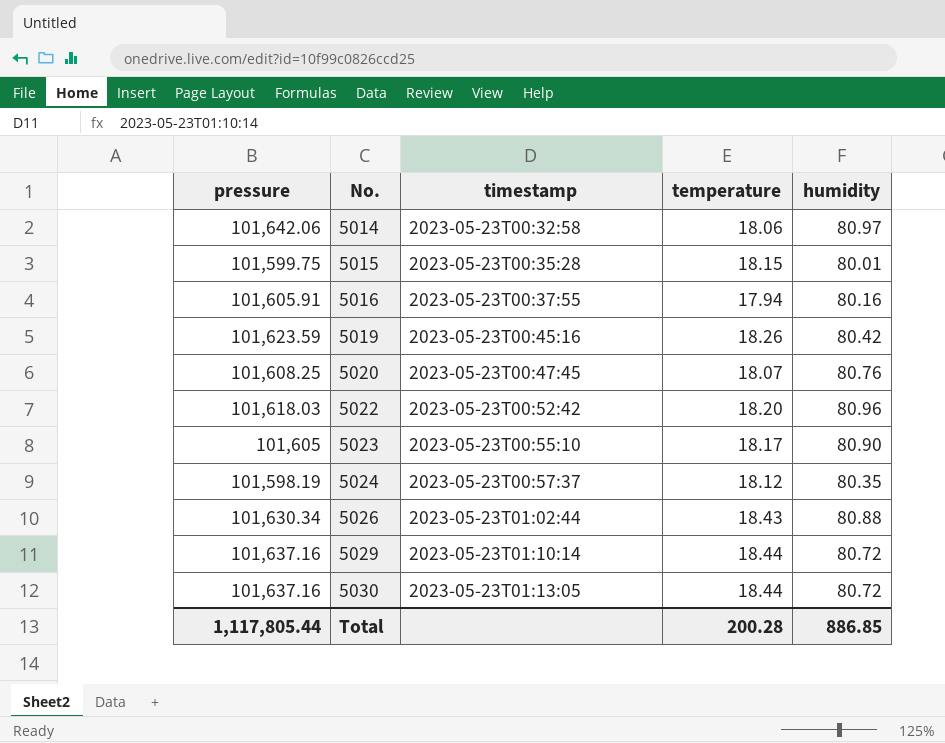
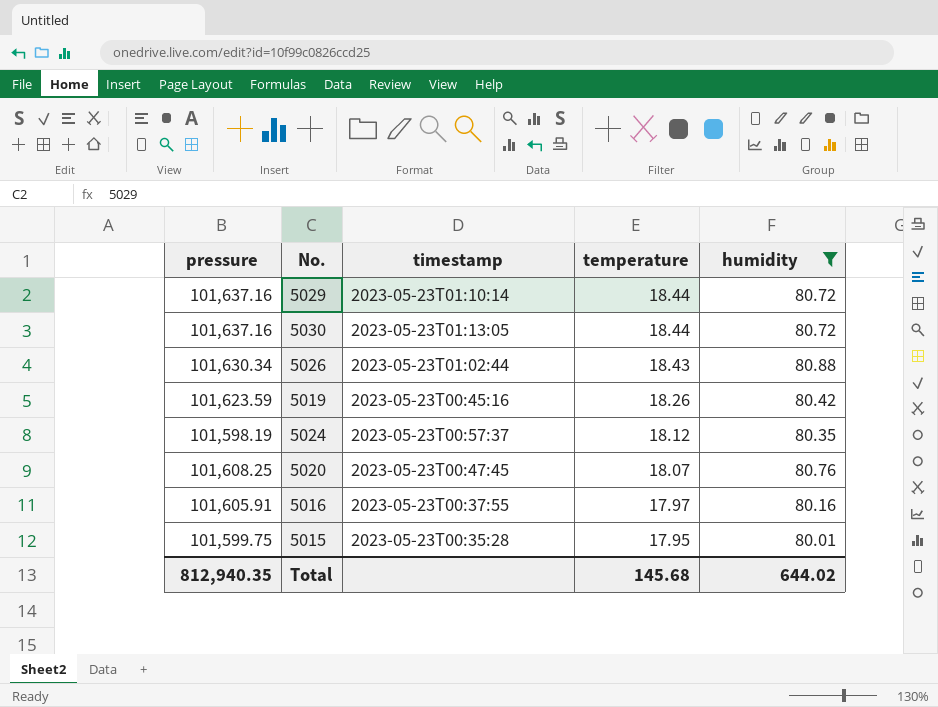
filter: none -> humidity <= 80.88
row order: No. ascending -> temperature descending
5016 | temperature: 17.94 -> 17.97
5015 | temperature: 18.15 -> 17.95
Total | pressure: 1,117,805.44 -> 812,940.35
Total | temperature: 200.28 -> 145.68
Total | humidity: 886.85 -> 644.02

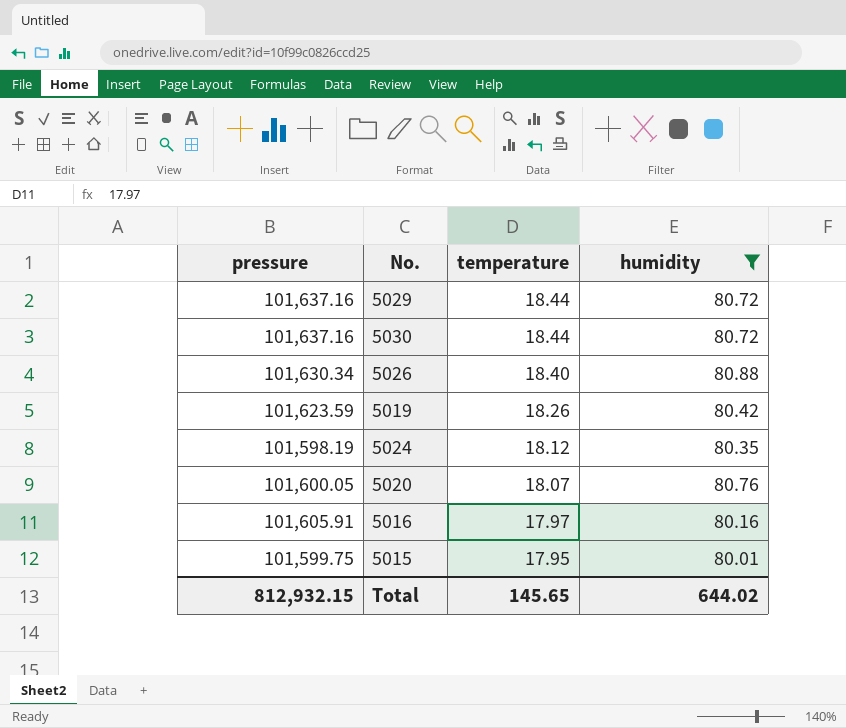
column timestamp | position: 3 -> none
5026 | temperature: 18.43 -> 18.40
5020 | pressure: 101,608.25 -> 101,600.05
Total | pressure: 812,940.35 -> 812,932.15
Total | temperature: 145.68 -> 145.65

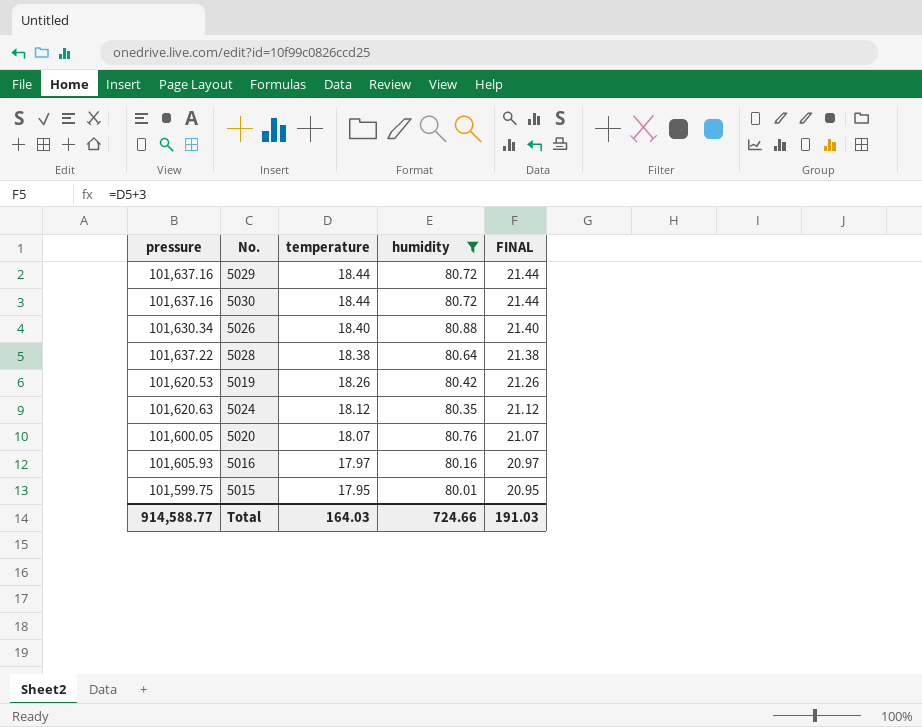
column FINAL | formula: none -> [temperature] + 3
row 5028: none -> 101,637.22 | 18.38 | 80.64 | 21.38
5019 | pressure: 101,623.59 -> 101,620.53
5024 | pressure: 101,598.19 -> 101,620.63
5016 | pressure: 101,605.91 -> 101,605.93
Total | pressure: 812,932.15 -> 914,588.77
Total | temperature: 145.65 -> 164.03
Total | humidity: 644.02 -> 724.66

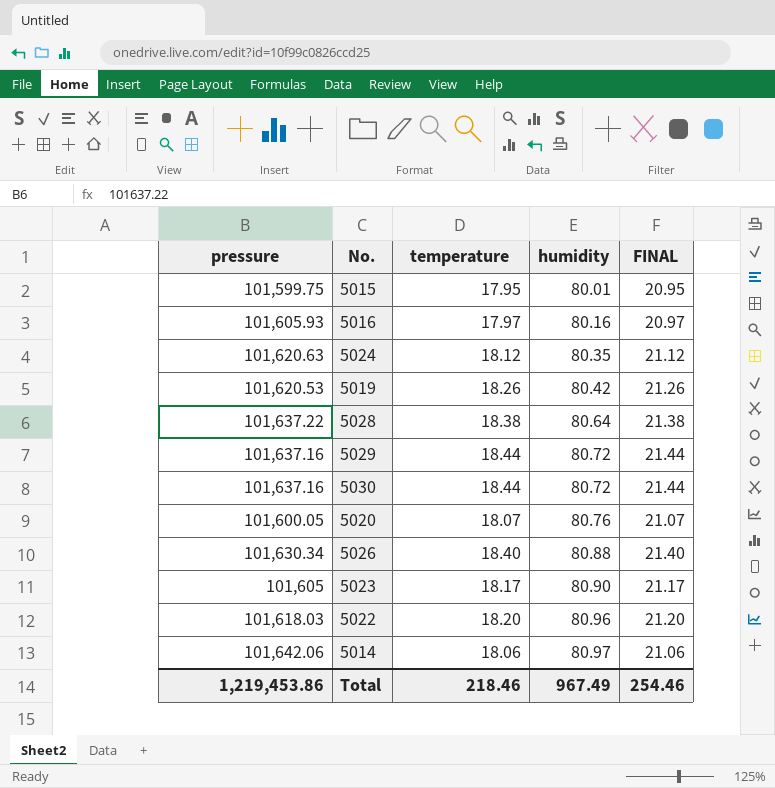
filter: humidity <= 80.88 -> none
row order: temperature descending -> humidity ascending
Total | pressure: 914,588.77 -> 1,219,453.86
Total | temperature: 164.03 -> 218.46
Total | humidity: 724.66 -> 967.49
Total | FINAL: 191.03 -> 254.46

